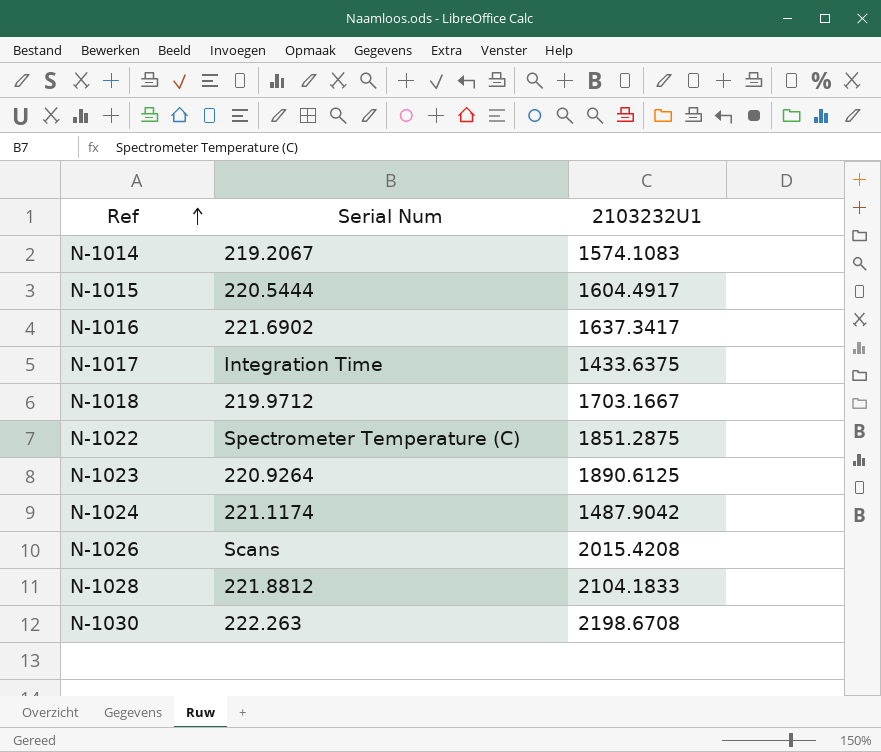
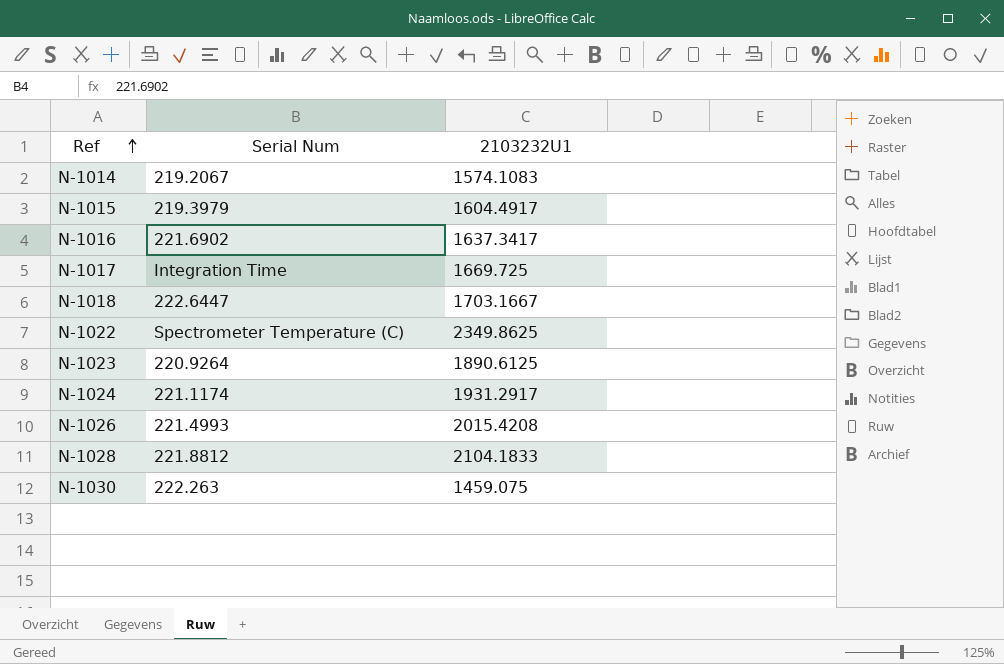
N-1015 | Serial Num: 220.5444 -> 219.3979
N-1017 | 2103232U1: 1433.6375 -> 1669.725
N-1018 | Serial Num: 219.9712 -> 222.6447
N-1022 | 2103232U1: 1851.2875 -> 2349.8625
N-1024 | 2103232U1: 1487.9042 -> 1931.2917
N-1026 | Serial Num: Scans -> 221.4993
N-1030 | 2103232U1: 2198.6708 -> 1459.075

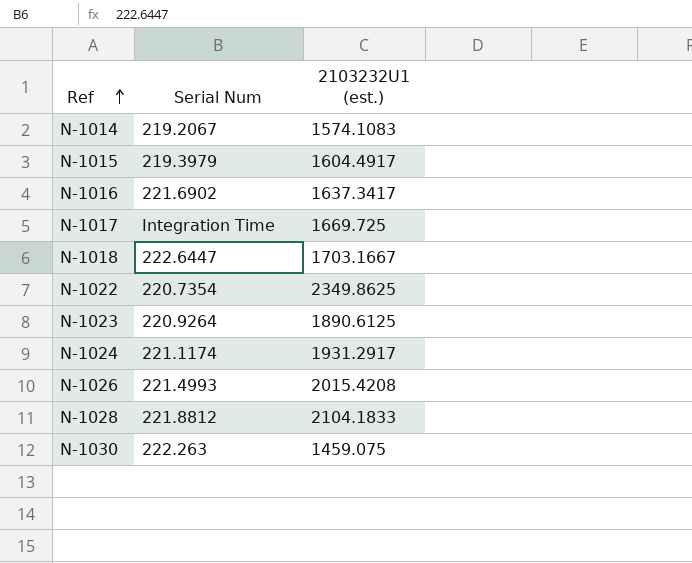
column name: 2103232U1 -> 2103232U1 (est.)
N-1022 | Serial Num: Spectrometer Temperature (C) -> 220.7354

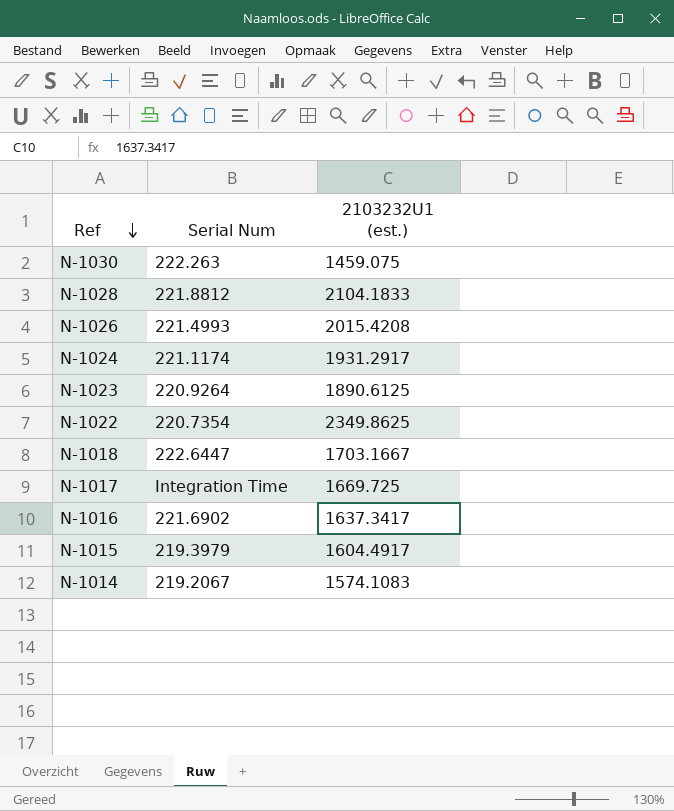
row order: Ref ascending -> Ref descending

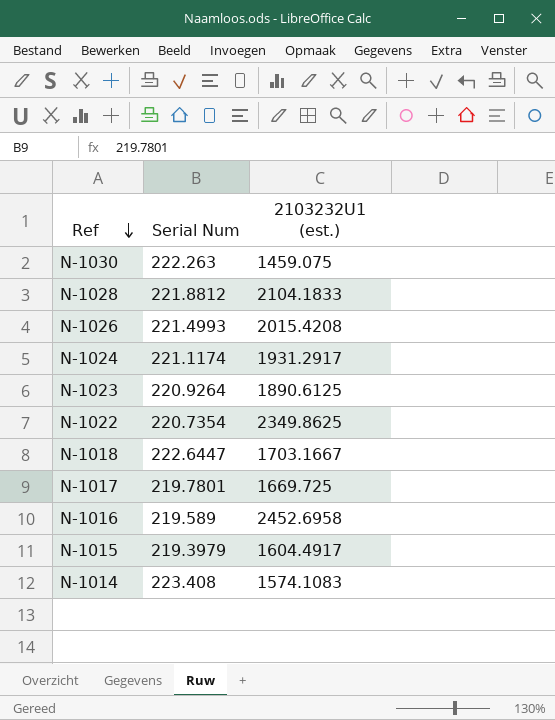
N-1017 | Serial Num: Integration Time -> 219.7801
N-1016 | Serial Num: 221.6902 -> 219.589
N-1016 | 2103232U1 (est.): 1637.3417 -> 2452.6958
N-1014 | Serial Num: 219.2067 -> 223.408

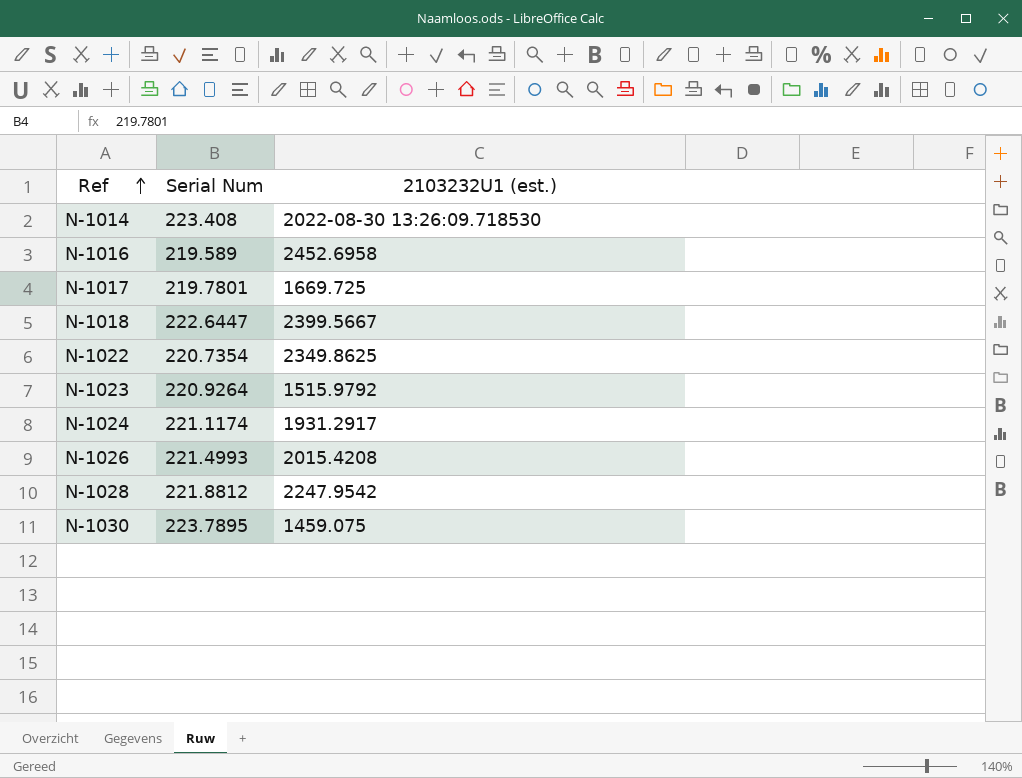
row order: Ref descending -> Ref ascending
row N-1015: 219.3979 | 1604.4917 -> none
N-1014 | 2103232U1 (est.): 1574.1083 -> 2022-08-30 13:26:09.718530
N-1018 | 2103232U1 (est.): 1703.1667 -> 2399.5667
N-1023 | 2103232U1 (est.): 1890.6125 -> 1515.9792
N-1028 | 2103232U1 (est.): 2104.1833 -> 2247.9542
N-1030 | Serial Num: 222.263 -> 223.7895

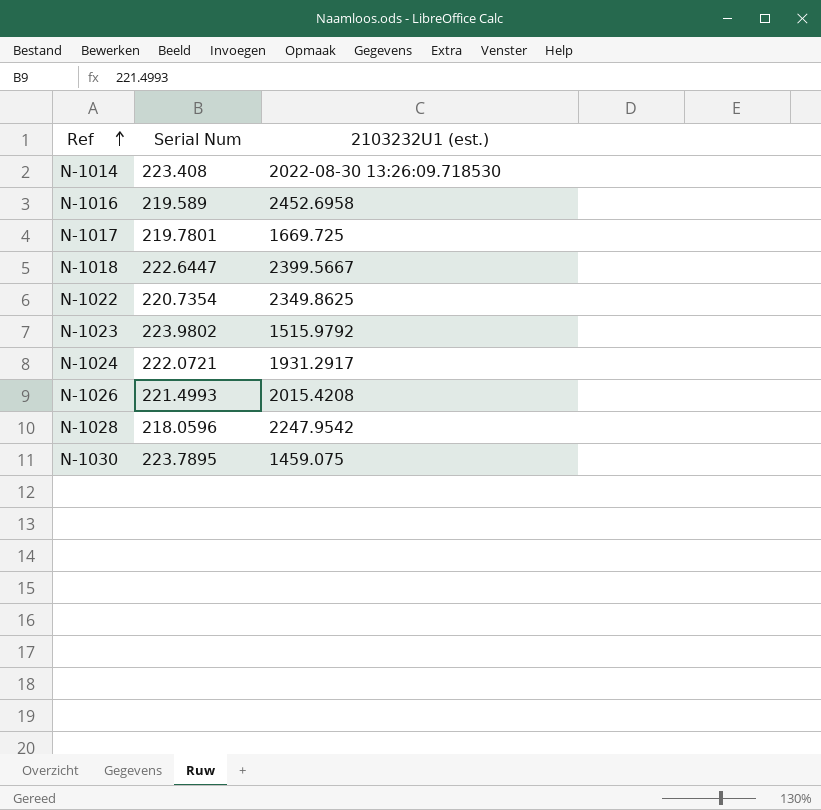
N-1023 | Serial Num: 220.9264 -> 223.9802
N-1024 | Serial Num: 221.1174 -> 222.0721
N-1028 | Serial Num: 221.8812 -> 218.0596

